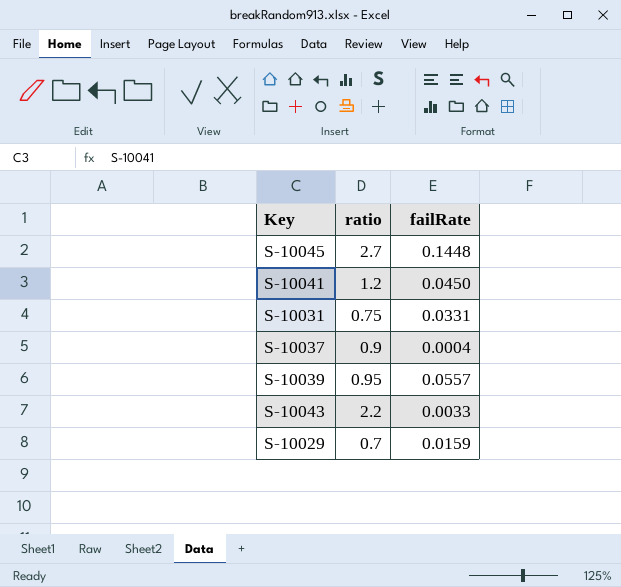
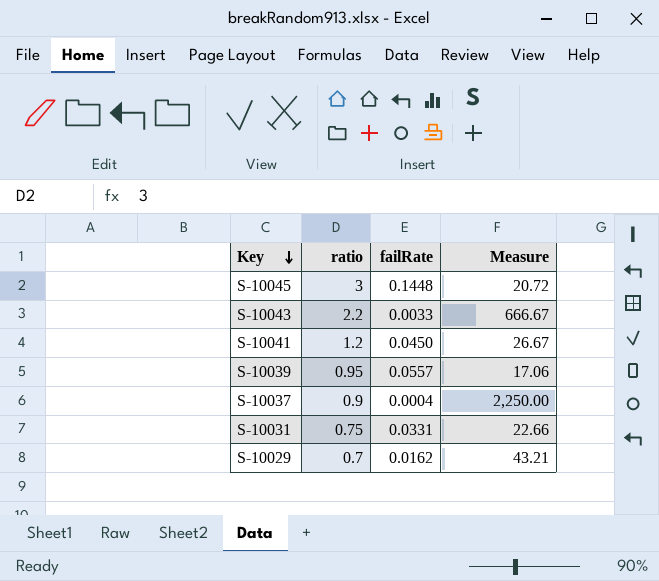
row order: none -> Key descending
column Measure | formula: none -> [ratio] / [failRate]
S-10045 | ratio: 2.7 -> 3
S-10029 | failRate: 0.0159 -> 0.0162

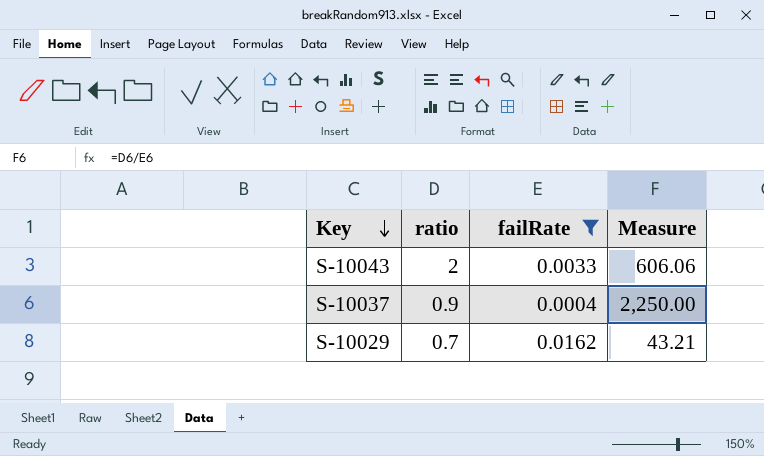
filter: none -> failRate <= 0.0162
S-10043 | ratio: 2.2 -> 2
S-10043 | Measure: 666.67 -> 606.06

